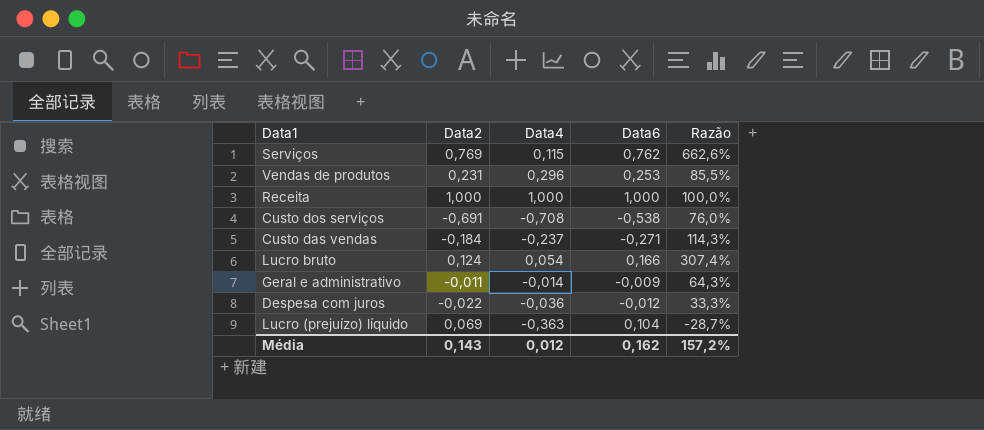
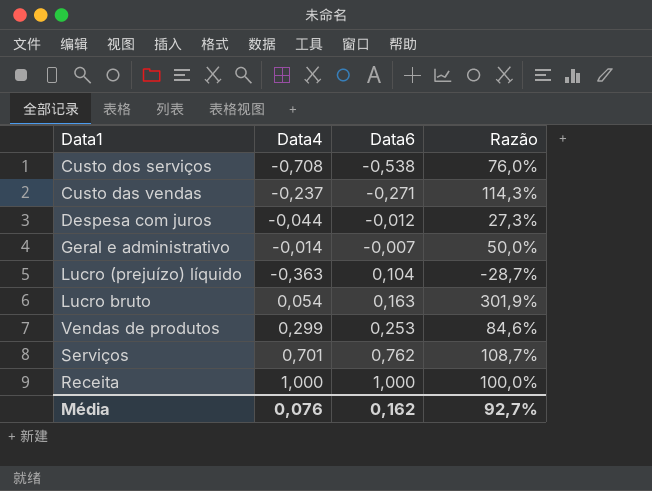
row order: none -> Data6 ascending
column Data2 | position: 2 -> none
Despesa com juros | Data4: -0,036 -> -0,044
Despesa com juros | Razão: 33,3% -> 27,3%
Geral e administrativo | Data6: -0,009 -> -0,007
Geral e administrativo | Razão: 64,3% -> 50,0%
Lucro bruto | Data6: 0,166 -> 0,163
Lucro bruto | Razão: 307,4% -> 301,9%
Vendas de produtos | Data4: 0,296 -> 0,299
Vendas de produtos | Razão: 85,5% -> 84,6%
Serviços | Data4: 0,115 -> 0,701
Serviços | Razão: 662,6% -> 108,7%
Média | Data4: 0,012 -> 0,076
Média | Razão: 157,2% -> 92,7%

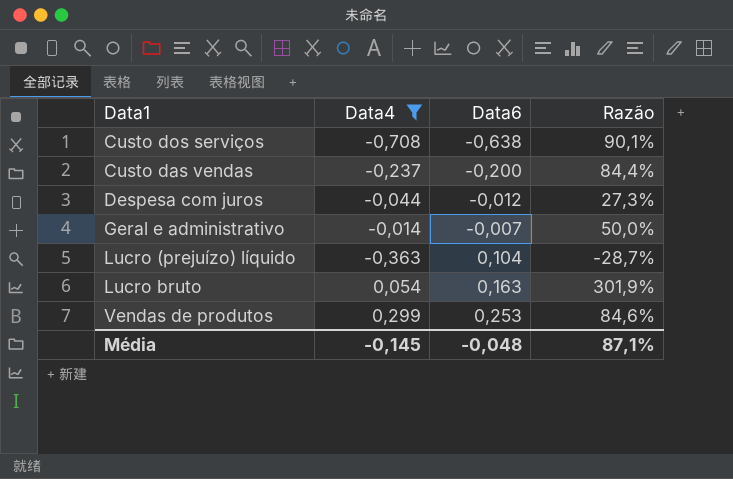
filter: none -> Data4 <= 0,299
Custo dos serviços | Data6: -0,538 -> -0,638
Custo dos serviços | Razão: 76,0% -> 90,1%
Custo das vendas | Data6: -0,271 -> -0,200
Custo das vendas | Razão: 114,3% -> 84,4%
Média | Data4: 0,076 -> -0,145
Média | Data6: 0,162 -> -0,048
Média | Razão: 92,7% -> 87,1%

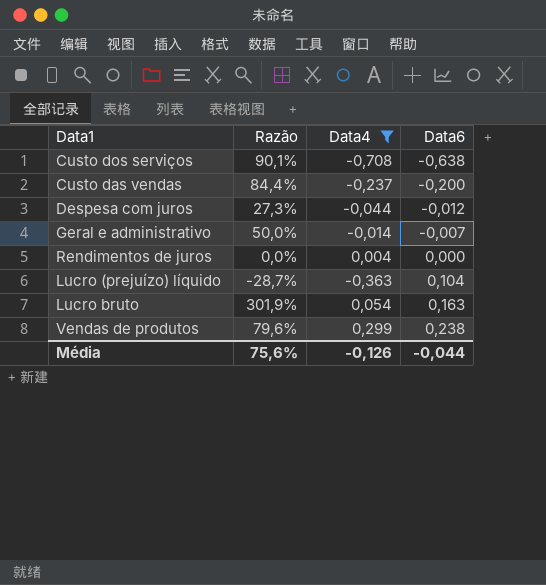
column Razão | position: 4 -> 2
row Rendimentos de juros: none -> 0,0% | 0,004 | 0,000
Vendas de produtos | Razão: 84,6% -> 79,6%
Vendas de produtos | Data6: 0,253 -> 0,238
Média | Razão: 87,1% -> 75,6%
Média | Data4: -0,145 -> -0,126
Média | Data6: -0,048 -> -0,044

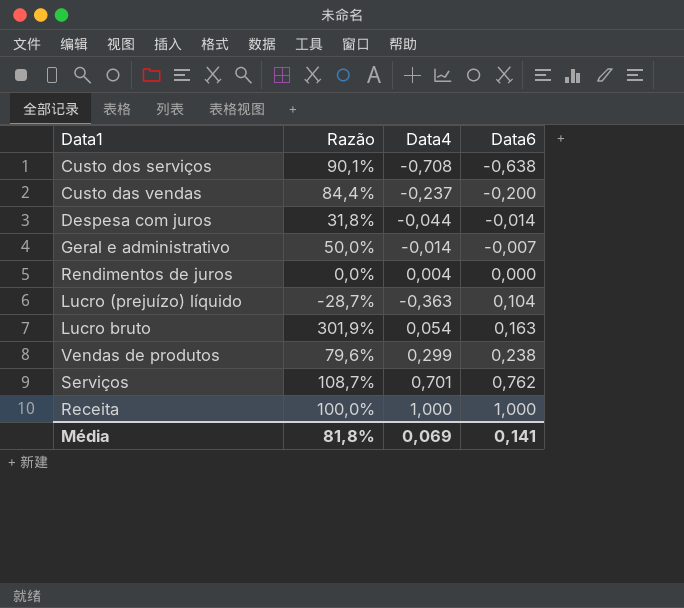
filter: Data4 <= 0,299 -> none
Despesa com juros | Razão: 27,3% -> 31,8%
Despesa com juros | Data6: -0,012 -> -0,014
Média | Razão: 75,6% -> 81,8%
Média | Data4: -0,126 -> 0,069
Média | Data6: -0,044 -> 0,141

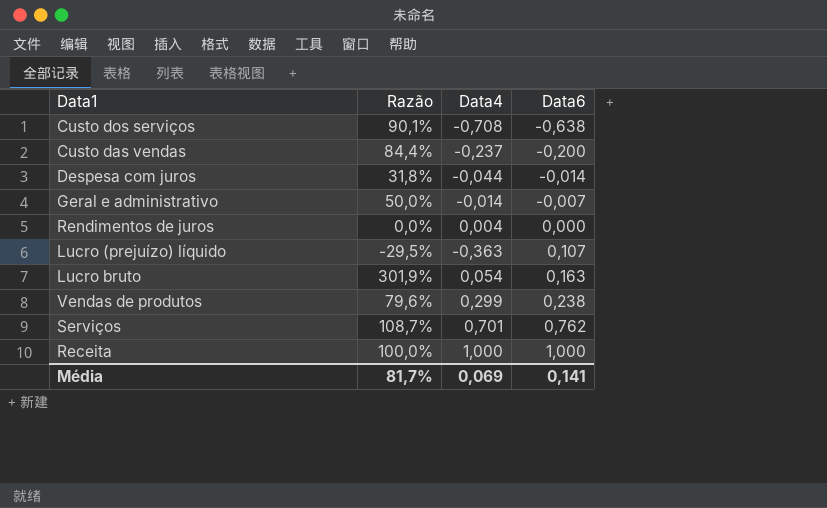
Lucro (prejuízo) líquido | Razão: -28,7% -> -29,5%
Lucro (prejuízo) líquido | Data6: 0,104 -> 0,107
Média | Razão: 81,8% -> 81,7%

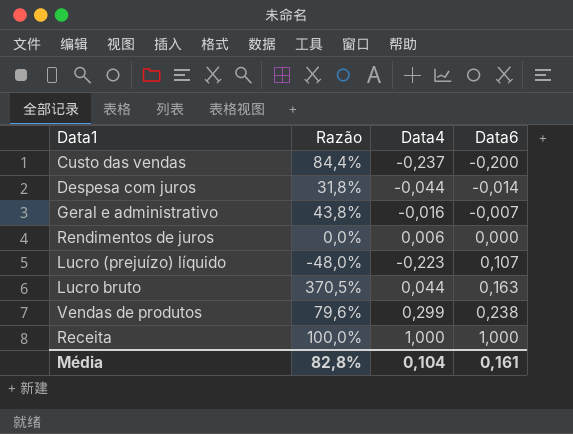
row Custo dos serviços: 90,1% | -0,708 | -0,638 -> none
row Serviços: 108,7% | 0,701 | 0,762 -> none
Geral e administrativo | Razão: 50,0% -> 43,8%
Geral e administrativo | Data4: -0,014 -> -0,016
Rendimentos de juros | Data4: 0,004 -> 0,006
Lucro (prejuízo) líquido | Razão: -29,5% -> -48,0%
Lucro (prejuízo) líquido | Data4: -0,363 -> -0,223
Lucro bruto | Razão: 301,9% -> 370,5%
Lucro bruto | Data4: 0,054 -> 0,044
Média | Razão: 81,7% -> 82,8%
Média | Data4: 0,069 -> 0,104
Média | Data6: 0,141 -> 0,161

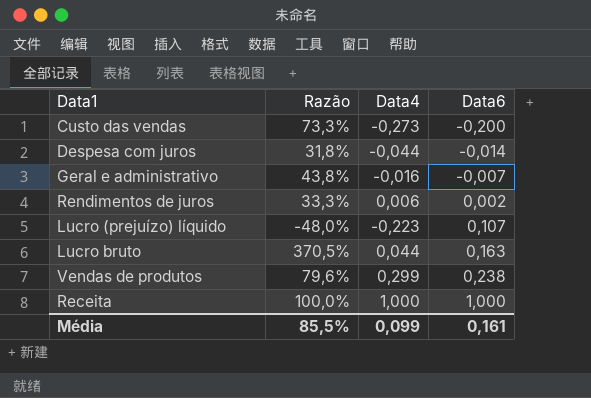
Custo das vendas | Razão: 84,4% -> 73,3%
Custo das vendas | Data4: -0,237 -> -0,273
Rendimentos de juros | Razão: 0,0% -> 33,3%
Rendimentos de juros | Data6: 0,000 -> 0,002
Média | Razão: 82,8% -> 85,5%
Média | Data4: 0,104 -> 0,099

